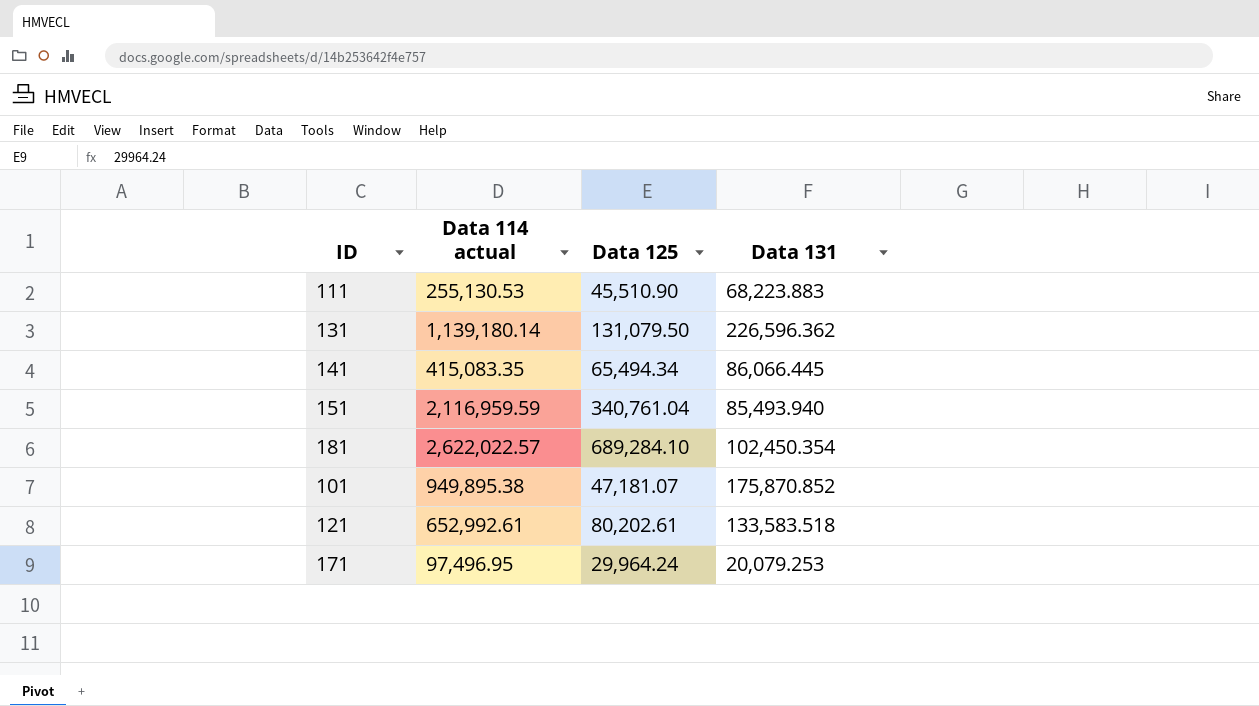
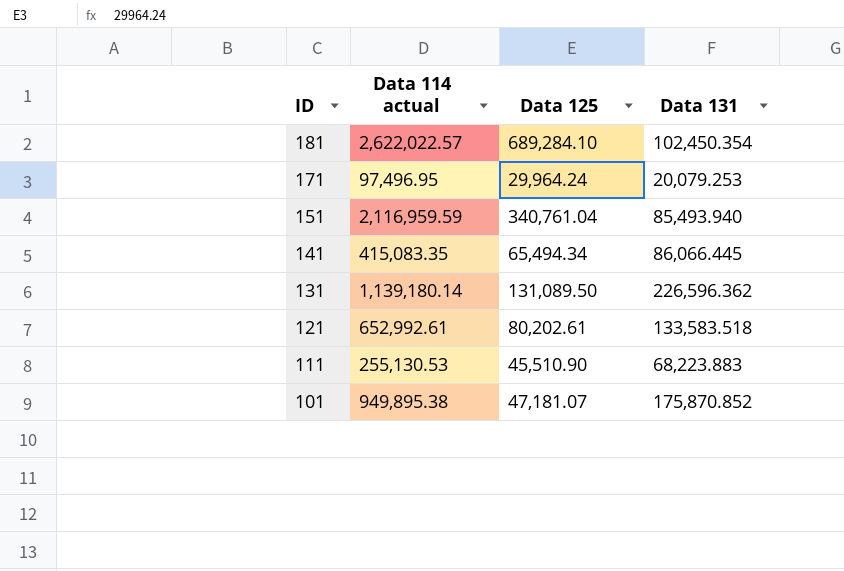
row order: none -> ID descending
131 | Data 125: 131,079.50 -> 131,089.50

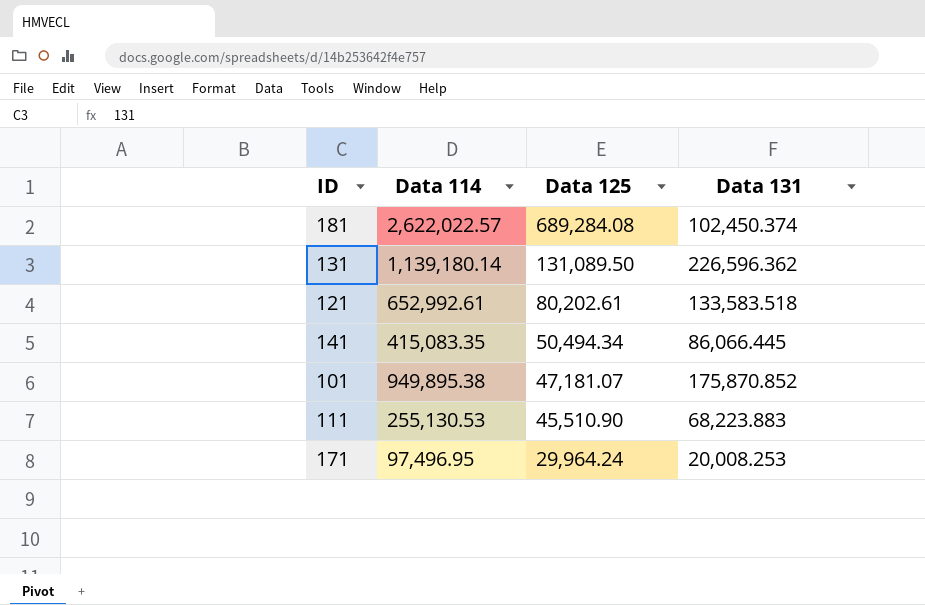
row order: ID descending -> Data 125 descending
column name: Data 114 actual -> Data 114
row 151: 2,116,959.59 | 340,761.04 | 85,493.940 -> none
181 | Data 125: 689,284.10 -> 689,284.08
181 | Data 131: 102,450.354 -> 102,450.374
141 | Data 125: 65,494.34 -> 50,494.34
171 | Data 131: 20,079.253 -> 20,008.253

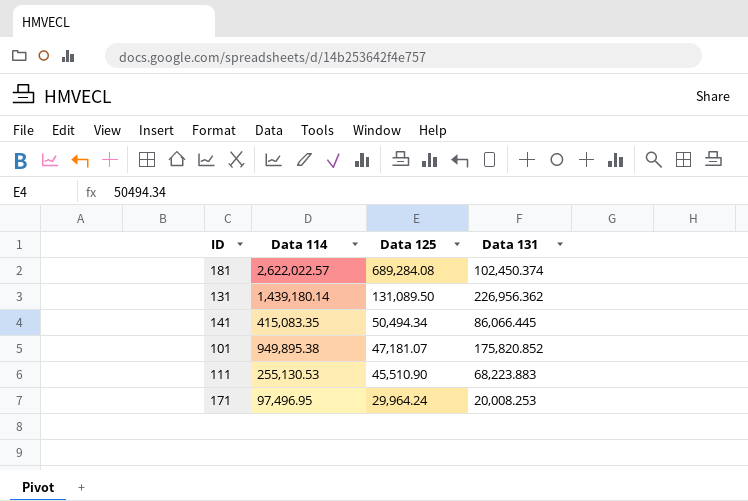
row 121: 652,992.61 | 80,202.61 | 133,583.518 -> none
131 | Data 114: 1,139,180.14 -> 1,439,180.14
131 | Data 131: 226,596.362 -> 226,956.362
101 | Data 131: 175,870.852 -> 175,820.852

